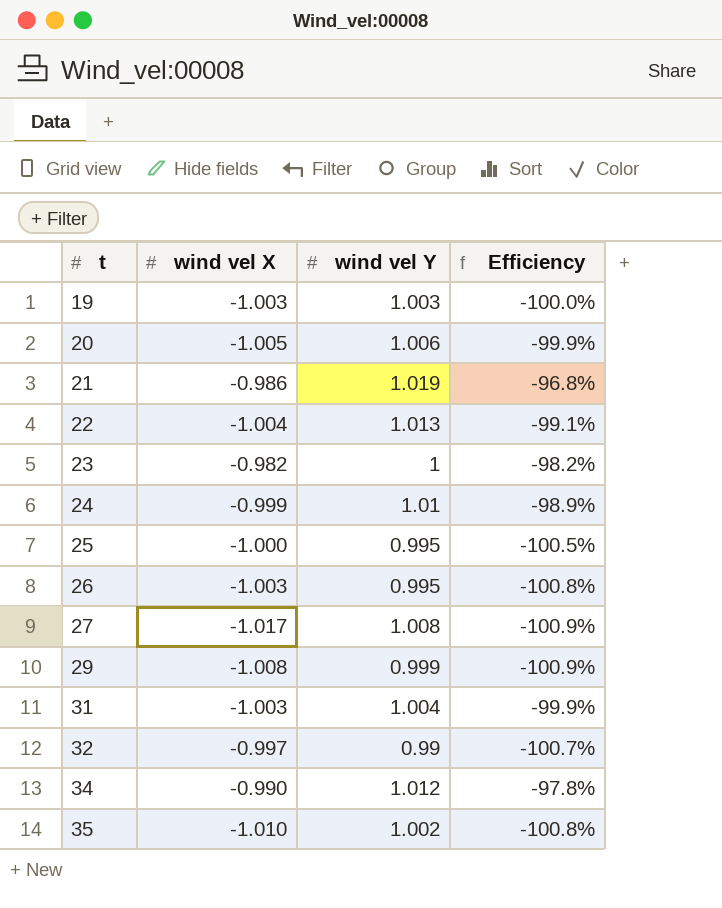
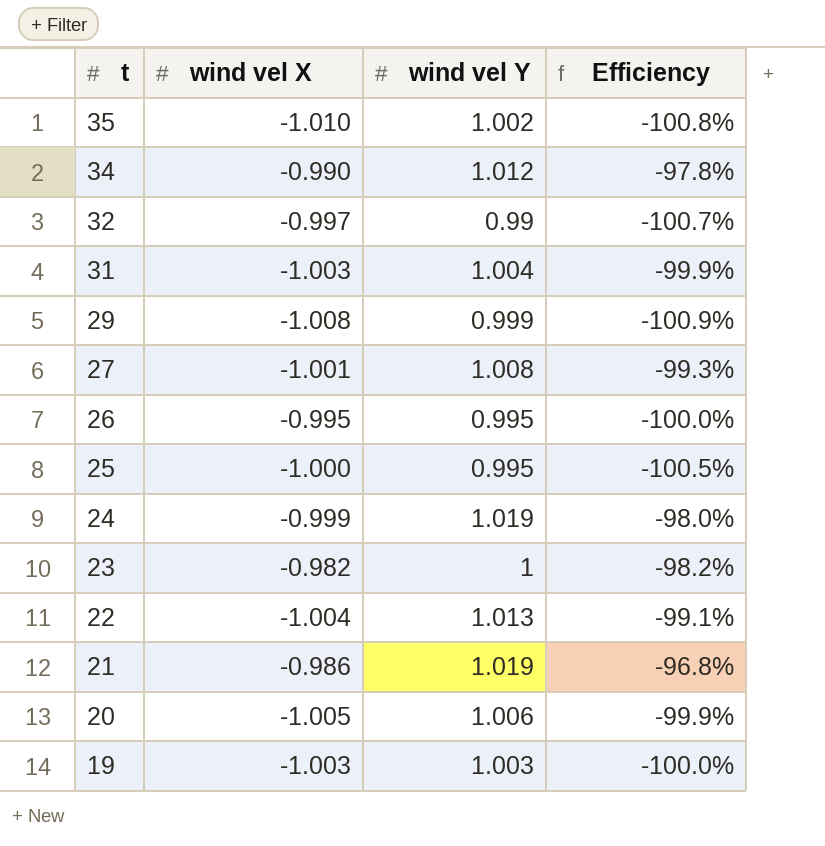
row order: t ascending -> t descending
27 | wind vel X: -1.017 -> -1.001
27 | Efficiency: -100.9% -> -99.3%
26 | wind vel X: -1.003 -> -0.995
26 | Efficiency: -100.8% -> -100.0%
24 | wind vel Y: 1.01 -> 1.019
24 | Efficiency: -98.9% -> -98.0%

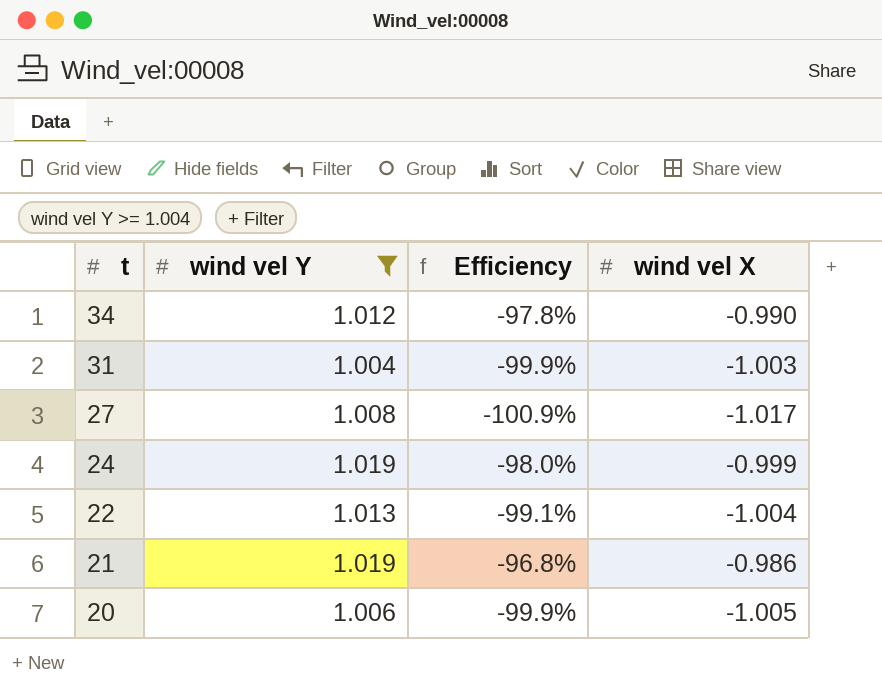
filter: none -> wind vel Y >= 1.004
column wind vel X | position: 2 -> 4
27 | Efficiency: -99.3% -> -100.9%
27 | wind vel X: -1.001 -> -1.017

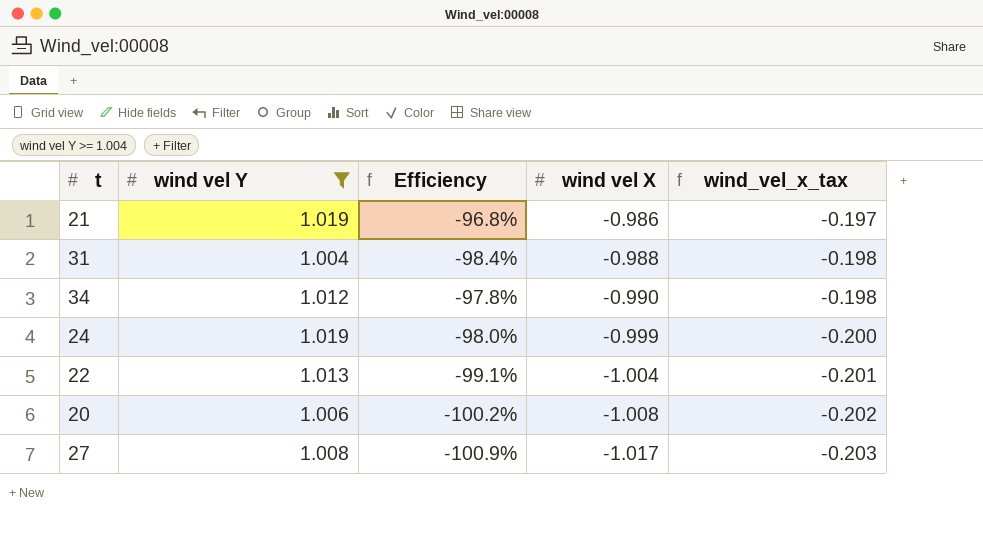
row order: t descending -> wind vel X descending
column wind_vel_x_tax | formula: none -> [wind vel X] * 0.2
31 | Efficiency: -99.9% -> -98.4%
31 | wind vel X: -1.003 -> -0.988
20 | Efficiency: -99.9% -> -100.2%
20 | wind vel X: -1.005 -> -1.008

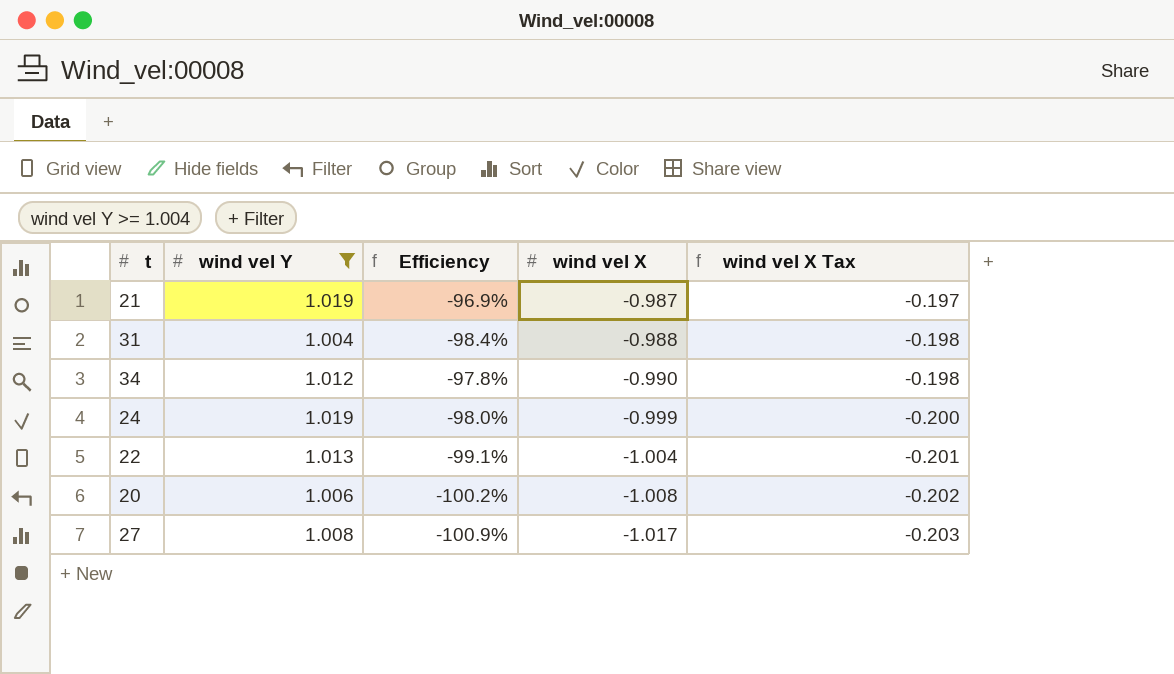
column name: wind_vel_x_tax -> wind vel X Tax
21 | Efficiency: -96.8% -> -96.9%
21 | wind vel X: -0.986 -> -0.987

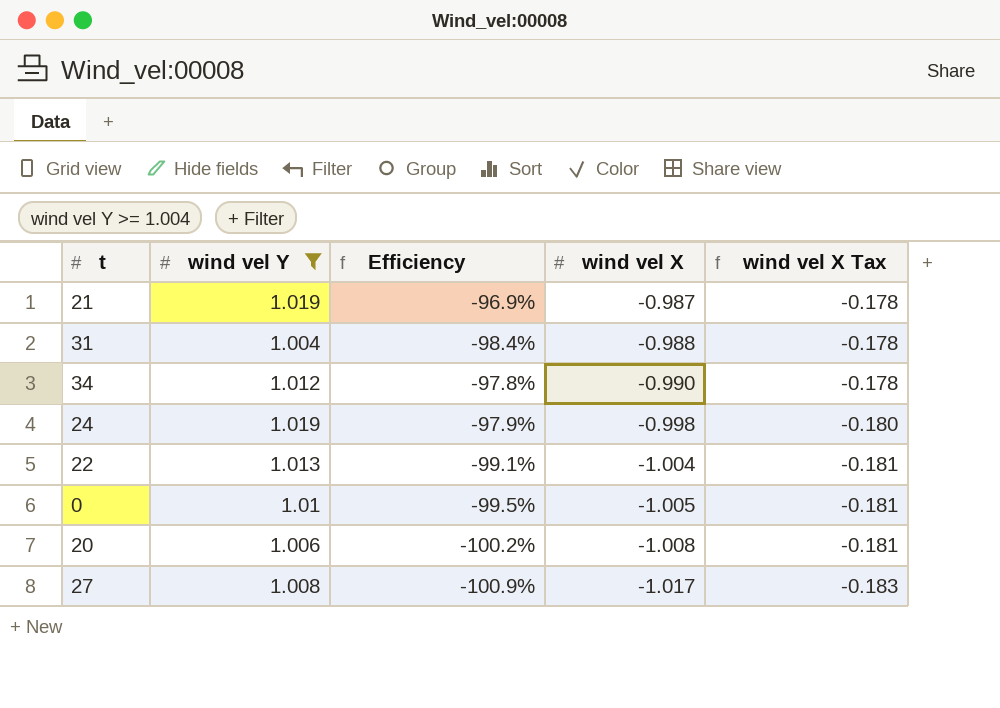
column wind vel X Tax | formula: [wind vel X] * 0.2 -> [wind vel X] * 0.18
24 | Efficiency: -98.0% -> -97.9%
24 | wind vel X: -0.999 -> -0.998
row 0: none -> 1.01 | -99.5% | -1.005 | -0.181

